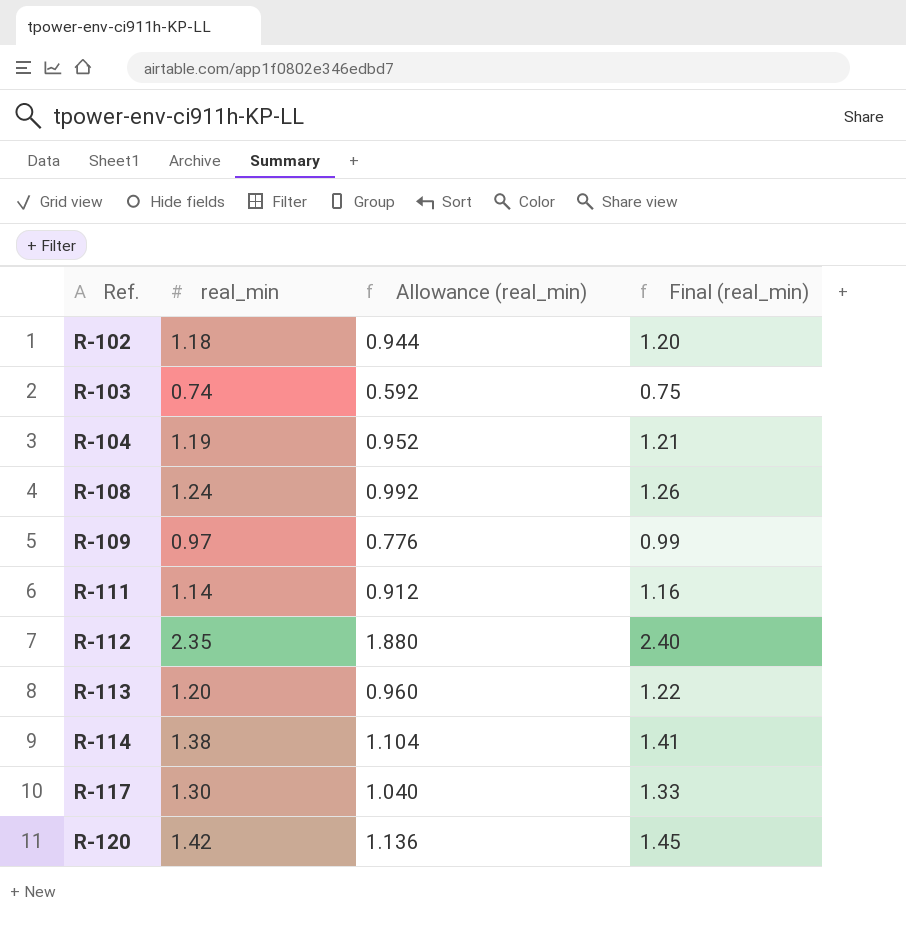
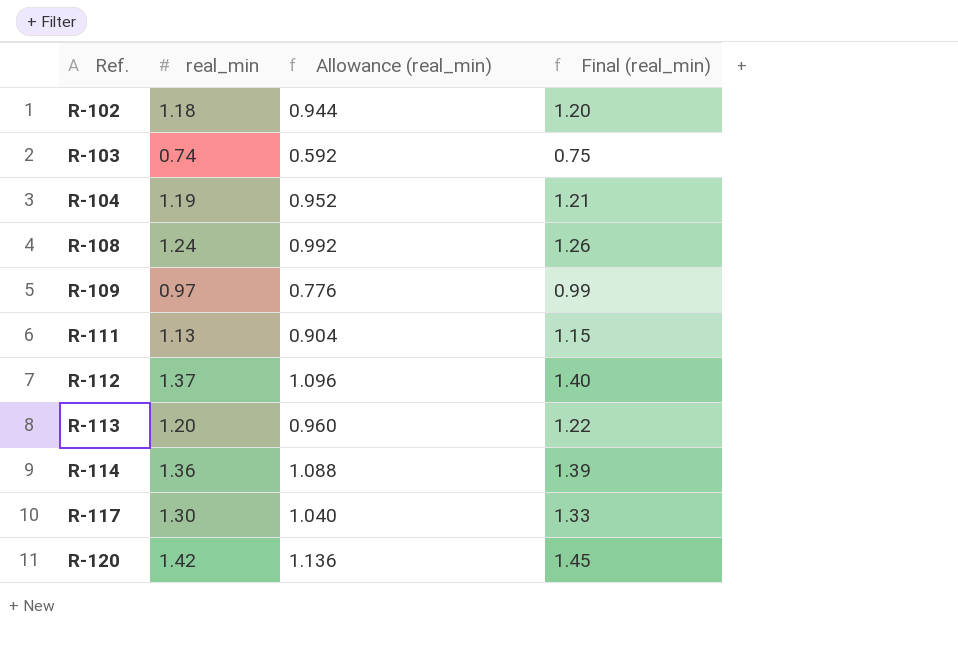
R-111 | real_min: 1.14 -> 1.13
R-111 | Allowance (real_min): 0.912 -> 0.904
R-111 | Final (real_min): 1.16 -> 1.15
R-112 | real_min: 2.35 -> 1.37
R-112 | Allowance (real_min): 1.880 -> 1.096
R-112 | Final (real_min): 2.40 -> 1.40
R-114 | real_min: 1.38 -> 1.36
R-114 | Allowance (real_min): 1.104 -> 1.088
R-114 | Final (real_min): 1.41 -> 1.39

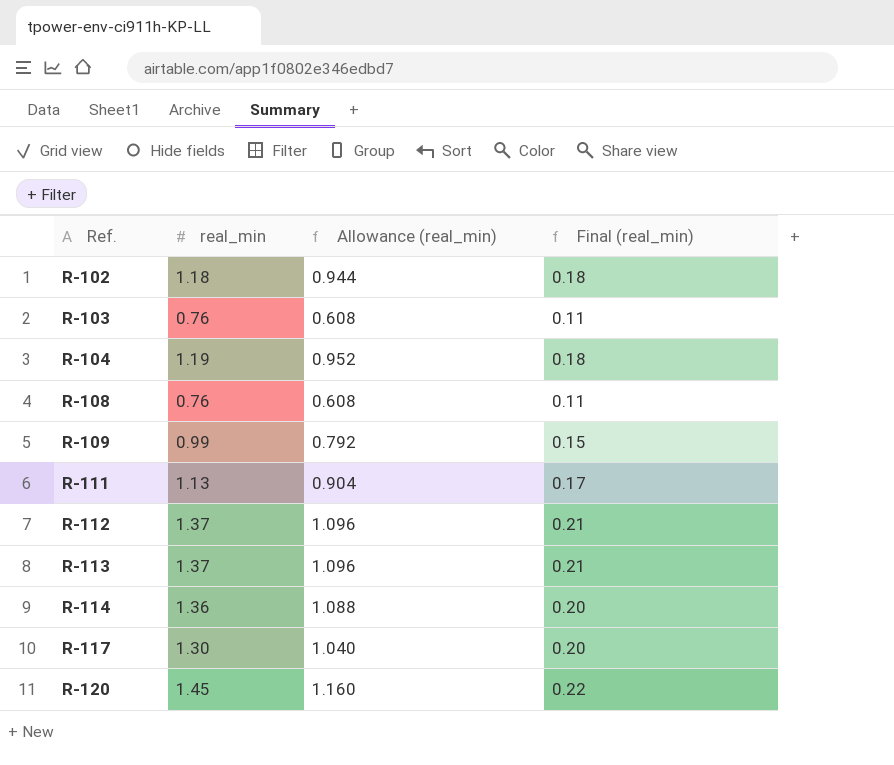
column Final (real_min) | formula: [real_min] * 1.02 -> [real_min] * 0.15
R-103 | real_min: 0.74 -> 0.76
R-103 | Allowance (real_min): 0.592 -> 0.608
R-108 | real_min: 1.24 -> 0.76
R-108 | Allowance (real_min): 0.992 -> 0.608
R-109 | real_min: 0.97 -> 0.99
R-109 | Allowance (real_min): 0.776 -> 0.792
R-113 | real_min: 1.20 -> 1.37
R-113 | Allowance (real_min): 0.960 -> 1.096
R-120 | real_min: 1.42 -> 1.45
R-120 | Allowance (real_min): 1.136 -> 1.160

